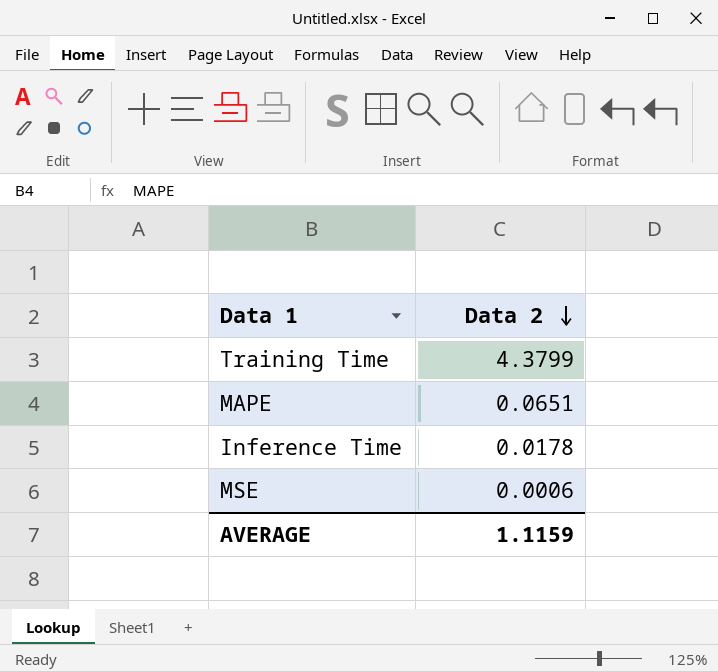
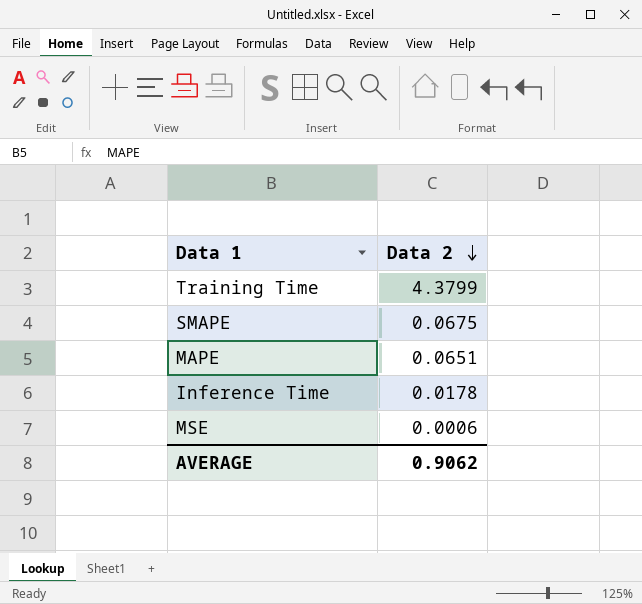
row SMAPE: none -> 0.0675
AVERAGE | Data 2: 1.1159 -> 0.9062

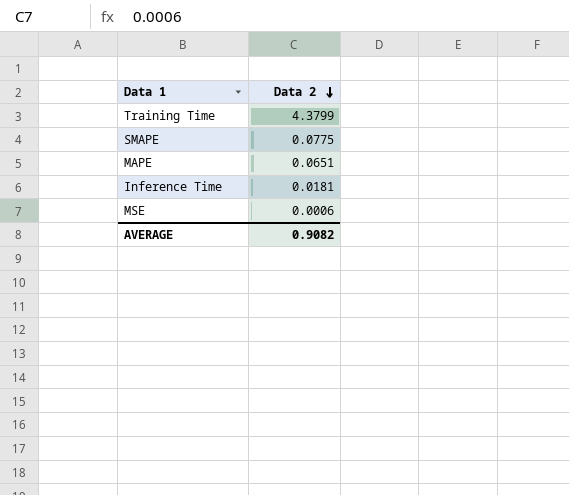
SMAPE | Data 2: 0.0675 -> 0.0775
Inference Time | Data 2: 0.0178 -> 0.0181
AVERAGE | Data 2: 0.9062 -> 0.9082

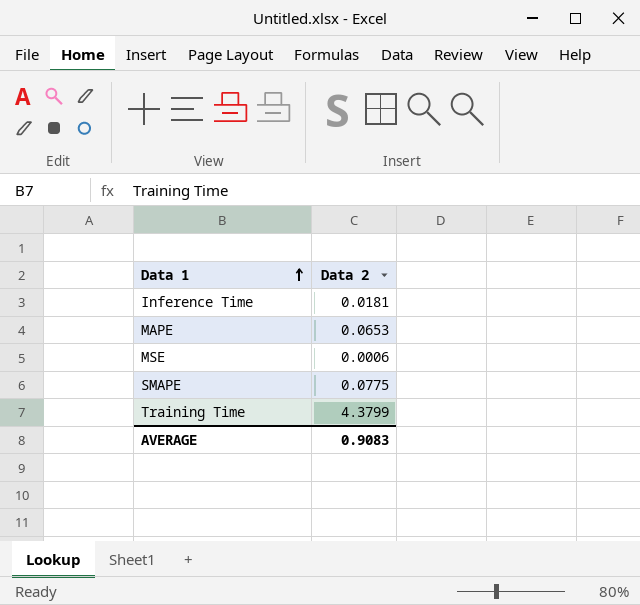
row order: Data 2 descending -> Data 1 ascending
MAPE | Data 2: 0.0651 -> 0.0653
AVERAGE | Data 2: 0.9082 -> 0.9083

